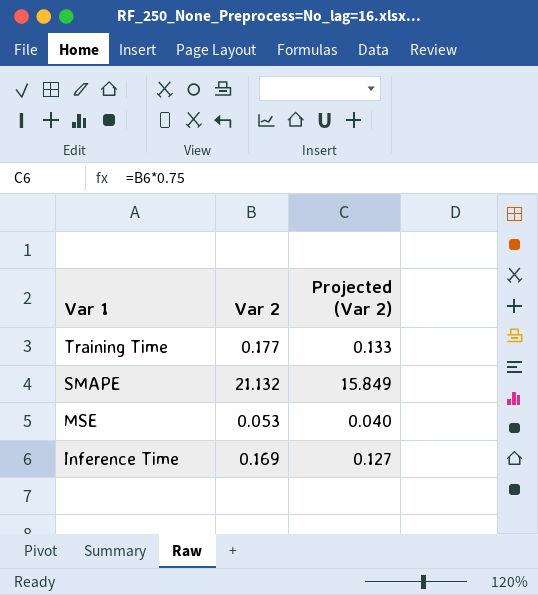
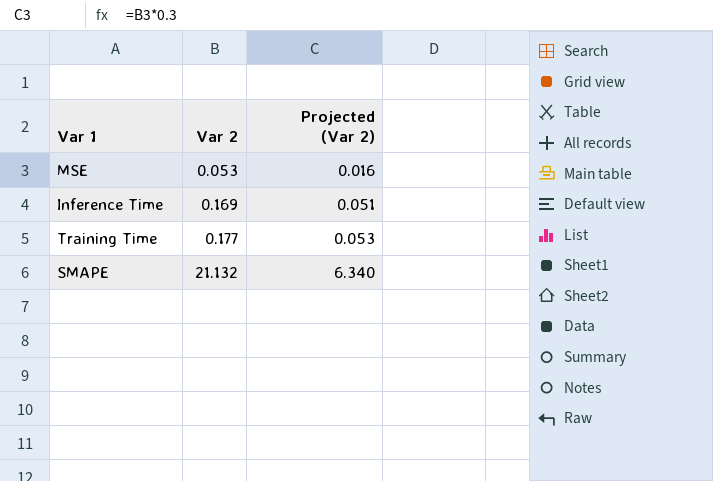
row order: Var 1 descending -> Var 2 ascending
column Projected (Var 2) | formula: [Var 2] * 0.75 -> [Var 2] * 0.3

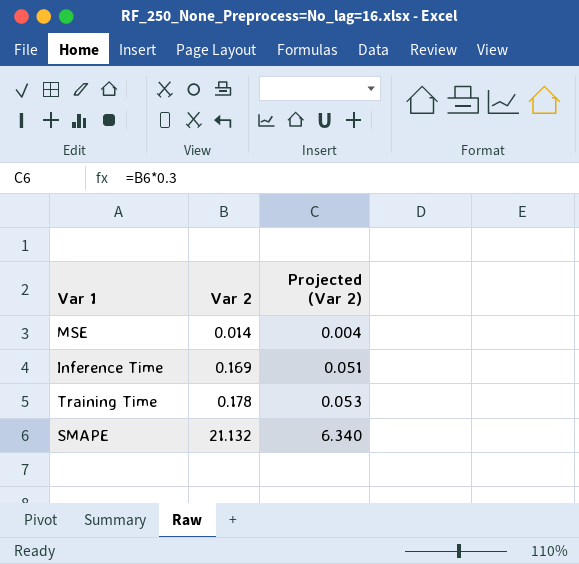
MSE | Var 2: 0.053 -> 0.014
MSE | Projected (Var 2): 0.016 -> 0.004
Training Time | Var 2: 0.177 -> 0.178

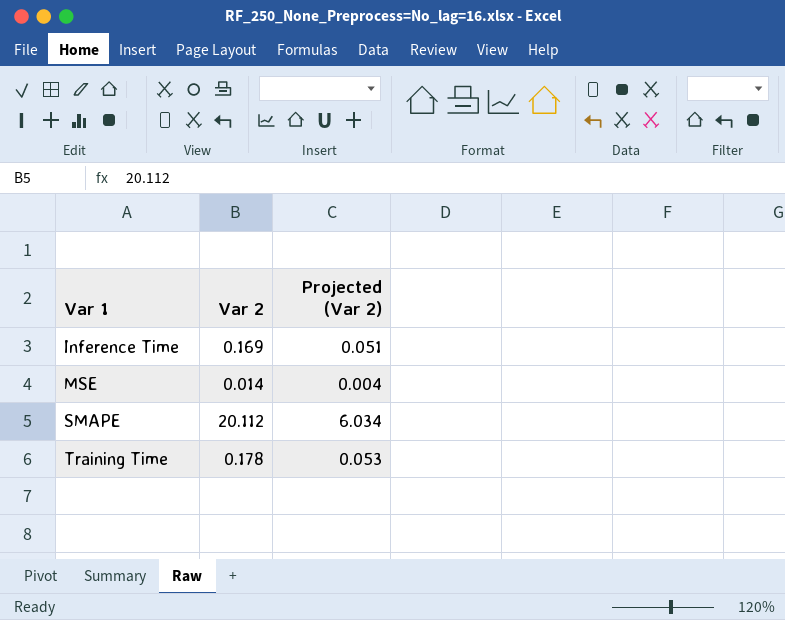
row order: Var 2 ascending -> Var 1 ascending
SMAPE | Var 2: 21.132 -> 20.112
SMAPE | Projected (Var 2): 6.340 -> 6.034

